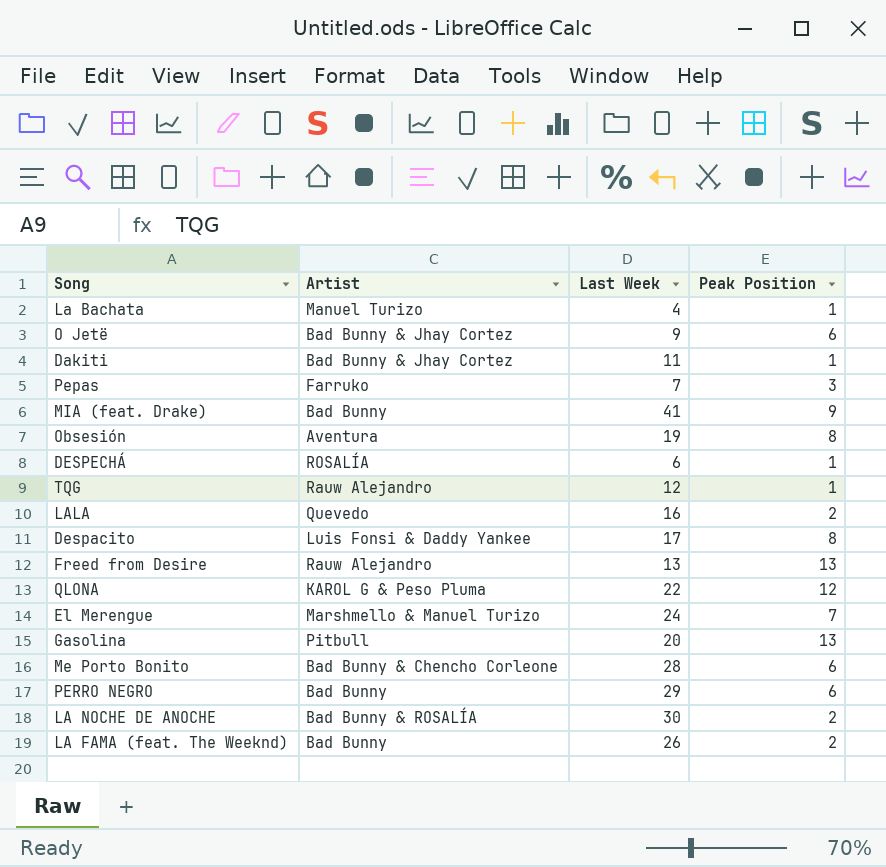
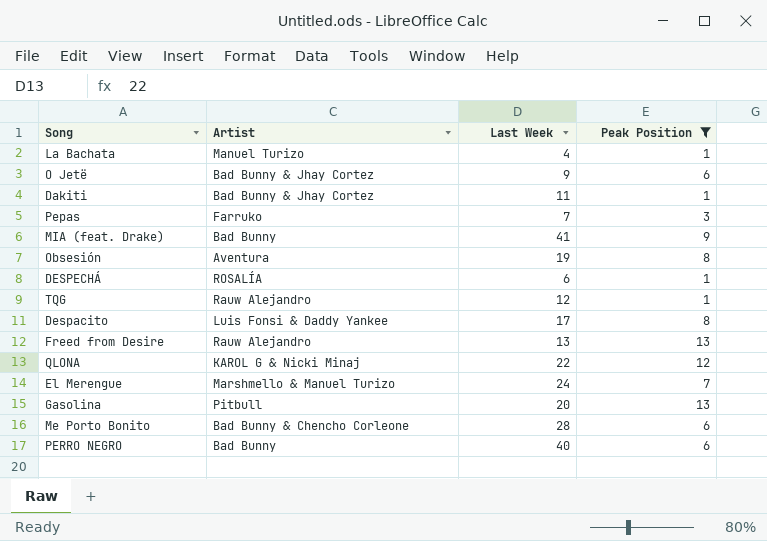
filter: none -> Peak Position != 2
QLONA | Artist: KAROL G & Peso Pluma -> KAROL G & Nicki Minaj
PERRO NEGRO | Last Week: 29 -> 40

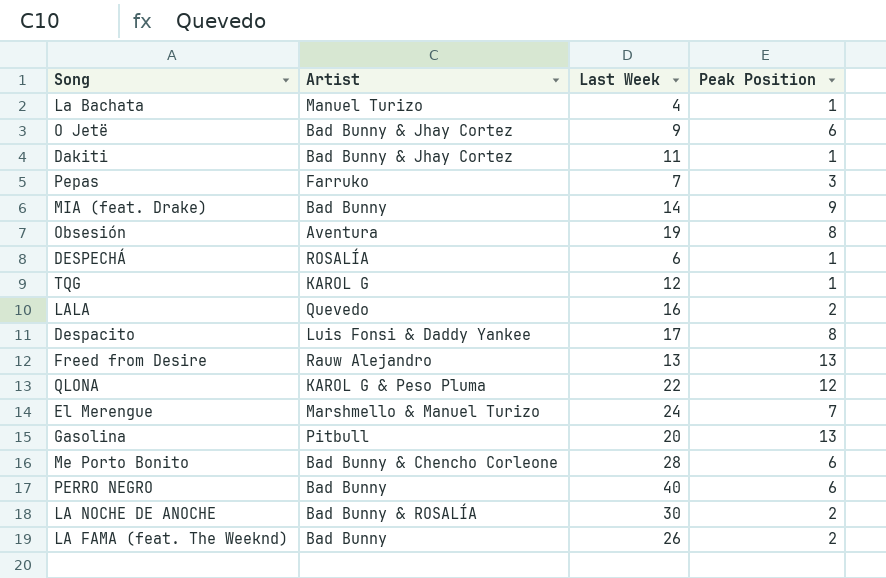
filter: Peak Position != 2 -> none
MIA (feat. Drake) | Last Week: 41 -> 14
TQG | Artist: Rauw Alejandro -> KAROL G
QLONA | Artist: KAROL G & Nicki Minaj -> KAROL G & Peso Pluma

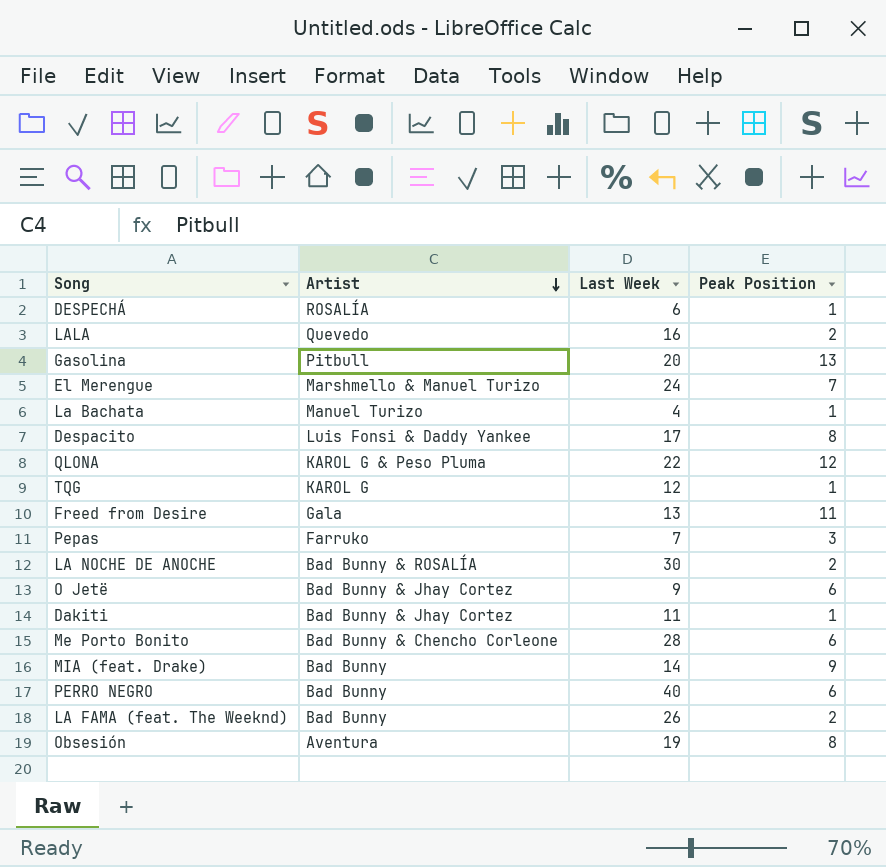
row order: none -> Artist descending
Freed from Desire | Artist: Rauw Alejandro -> Gala
Freed from Desire | Peak Position: 13 -> 11

